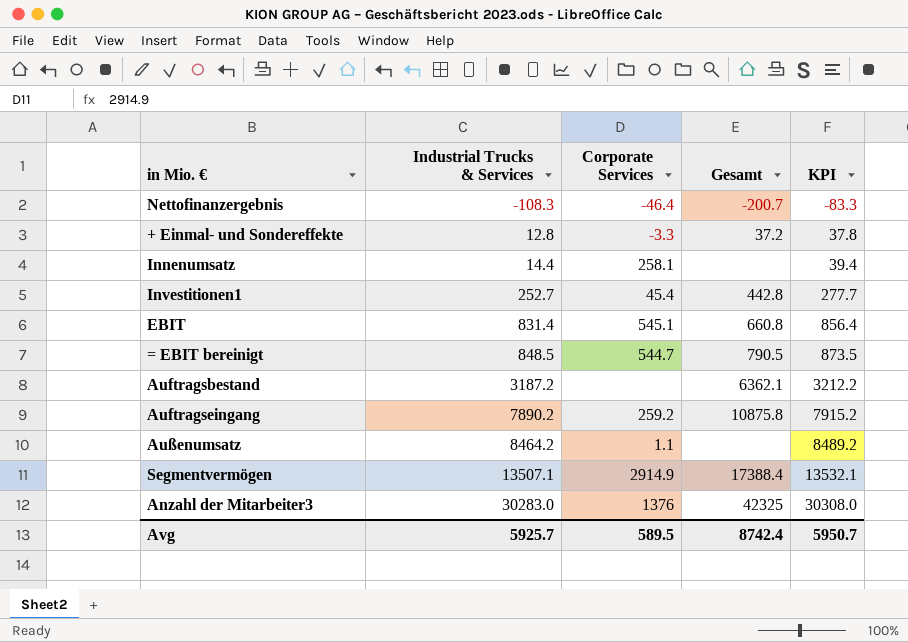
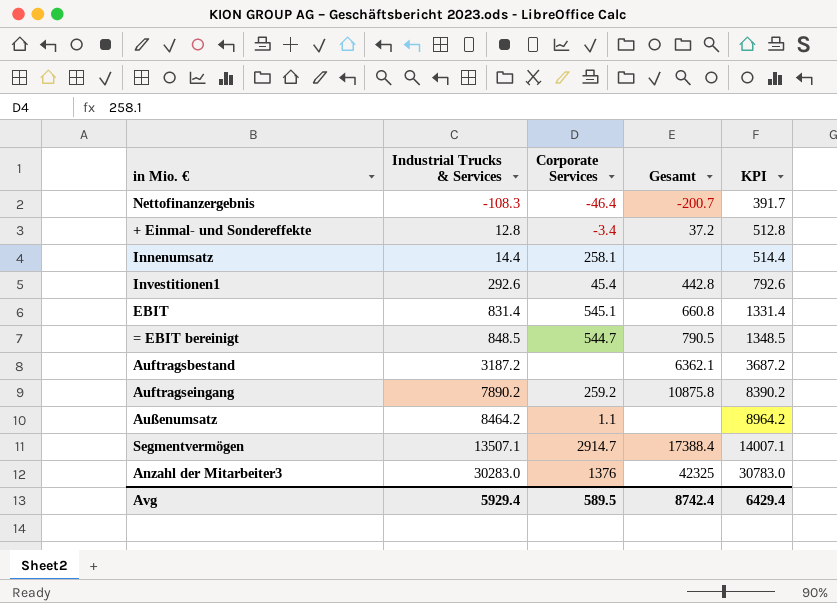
column KPI | formula: [Industrial Trucks & Services] + 25 -> [Industrial Trucks & Services] + 500
+ Einmal- und Sondereffekte | Corporate Services: -3.3 -> -3.4
Investitionen1 | Industrial Trucks & Services: 252.7 -> 292.6
Segmentvermögen | Corporate Services: 2914.9 -> 2914.7
Avg | Industrial Trucks & Services: 5925.7 -> 5929.4
Avg | KPI: 5950.7 -> 6429.4

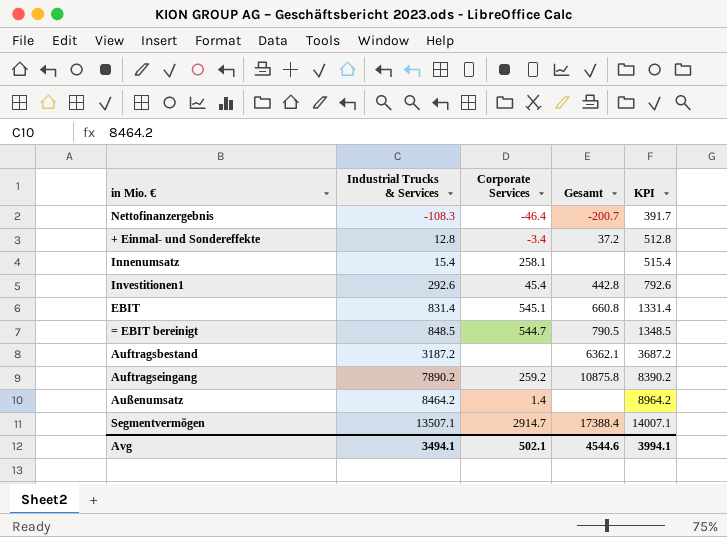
row Anzahl der Mitarbeiter3: 30283.0 | 1376 | 42325 | 30783.0 -> none
Innenumsatz | Industrial Trucks & Services: 14.4 -> 15.4
Innenumsatz | KPI: 514.4 -> 515.4
Außenumsatz | Corporate Services: 1.1 -> 1.4
Avg | Industrial Trucks & Services: 5929.4 -> 3494.1
Avg | Corporate Services: 589.5 -> 502.1
Avg | Gesamt: 8742.4 -> 4544.6
Avg | KPI: 6429.4 -> 3994.1

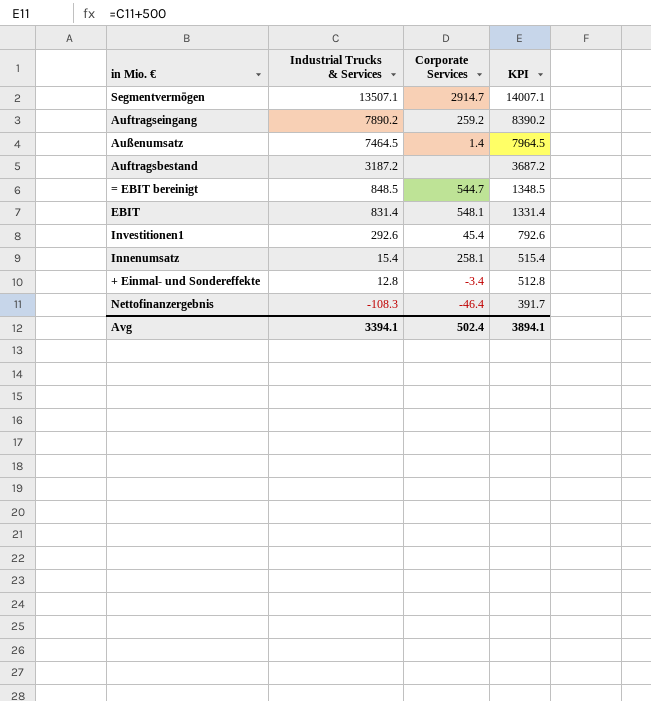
row order: Industrial Trucks & Services ascending -> Industrial Trucks & Services descending
column Gesamt | position: 4 -> none
Außenumsatz | Industrial Trucks & Services: 8464.2 -> 7464.5
Außenumsatz | KPI: 8964.2 -> 7964.5
EBIT | Corporate Services: 545.1 -> 548.1
Avg | Industrial Trucks & Services: 3494.1 -> 3394.1
Avg | Corporate Services: 502.1 -> 502.4
Avg | KPI: 3994.1 -> 3894.1

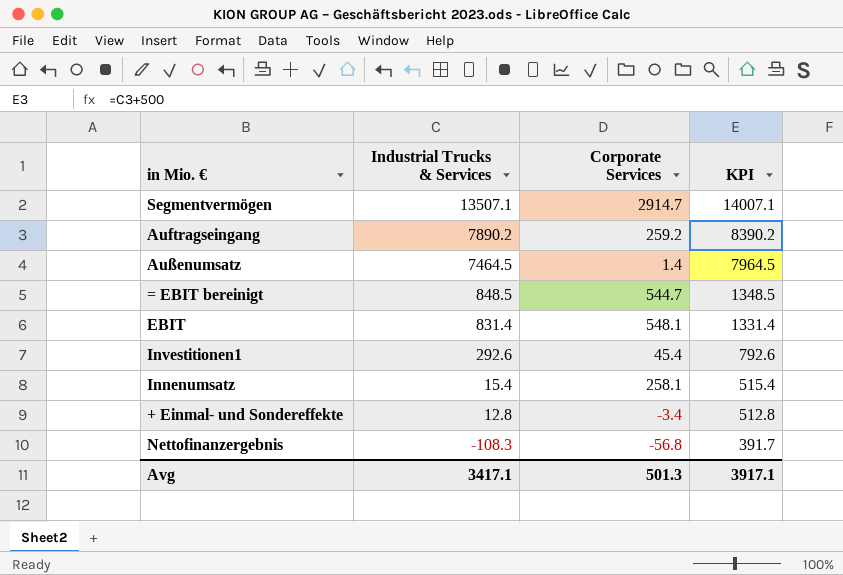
row Auftragsbestand: 3187.2 | none | 3687.2 -> none
Nettofinanzergebnis | Corporate Services: -46.4 -> -56.8
Avg | Industrial Trucks & Services: 3394.1 -> 3417.1
Avg | Corporate Services: 502.4 -> 501.3
Avg | KPI: 3894.1 -> 3917.1

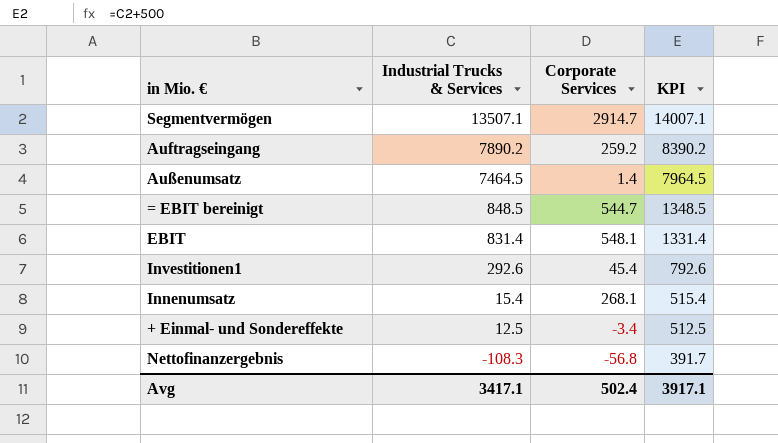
Innenumsatz | Corporate Services: 258.1 -> 268.1
+ Einmal- und Sondereffekte | Industrial Trucks & Services: 12.8 -> 12.5
+ Einmal- und Sondereffekte | KPI: 512.8 -> 512.5
Avg | Corporate Services: 501.3 -> 502.4

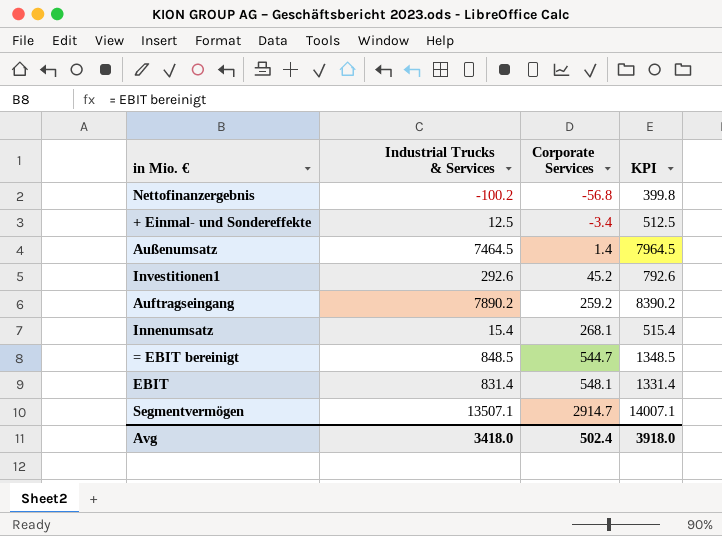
row order: Industrial Trucks & Services descending -> Corporate Services ascending
Nettofinanzergebnis | Industrial Trucks & Services: -108.3 -> -100.2
Nettofinanzergebnis | KPI: 391.7 -> 399.8
Investitionen1 | Corporate Services: 45.4 -> 45.2
Avg | Industrial Trucks & Services: 3417.1 -> 3418.0
Avg | KPI: 3917.1 -> 3918.0

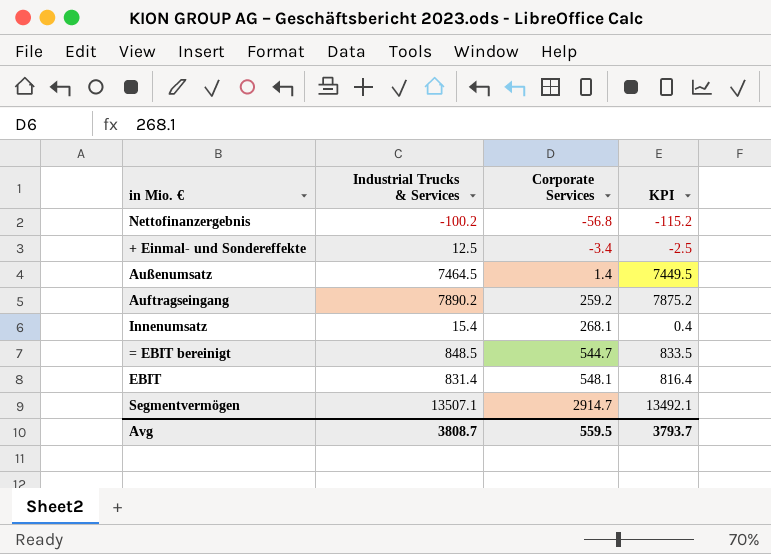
column KPI | formula: [Industrial Trucks & Services] + 500 -> [Industrial Trucks & Services] - 15
row Investitionen1: 292.6 | 45.2 | 792.6 -> none
Avg | Industrial Trucks & Services: 3418.0 -> 3808.7
Avg | Corporate Services: 502.4 -> 559.5
Avg | KPI: 3918.0 -> 3793.7

